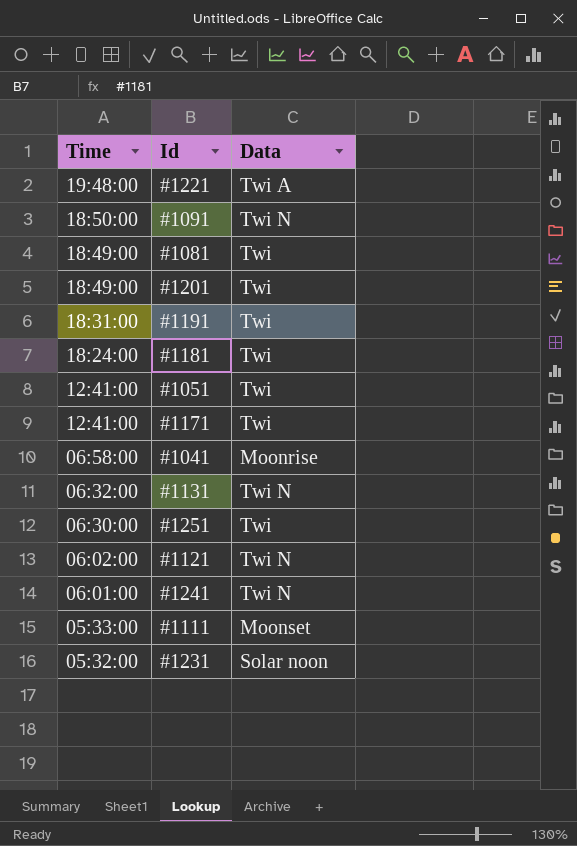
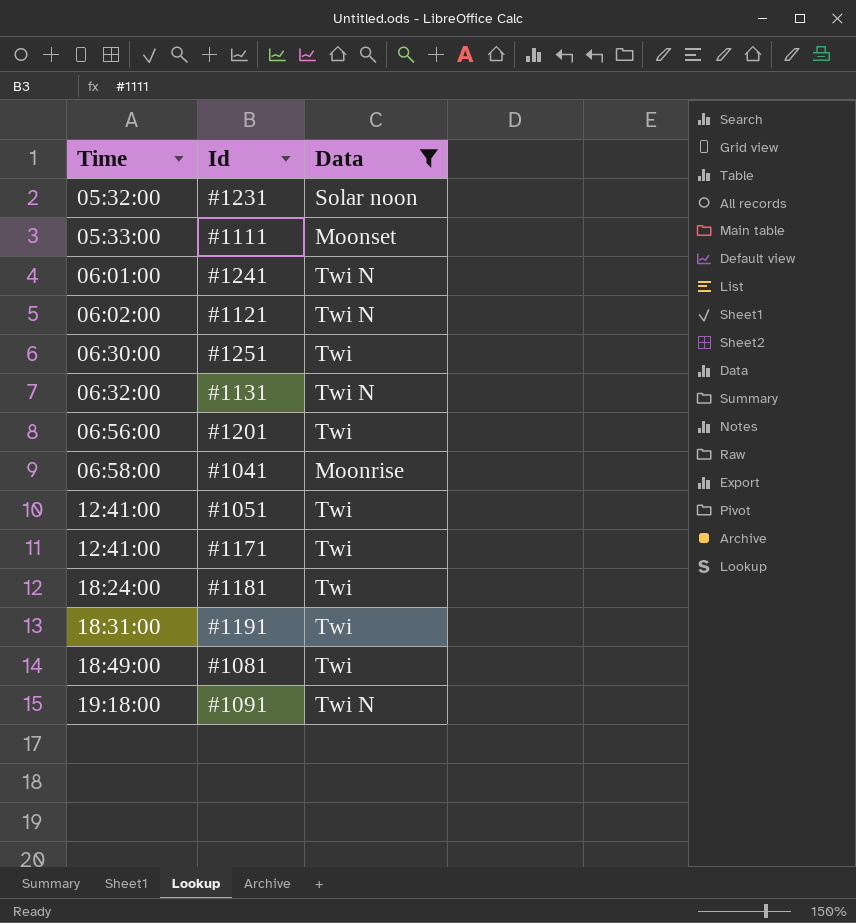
filter: none -> Data != Twi A
row order: Time descending -> Time ascending
#1201 | Time: 18:49:00 -> 06:56:00
#1091 | Time: 18:50:00 -> 19:18:00

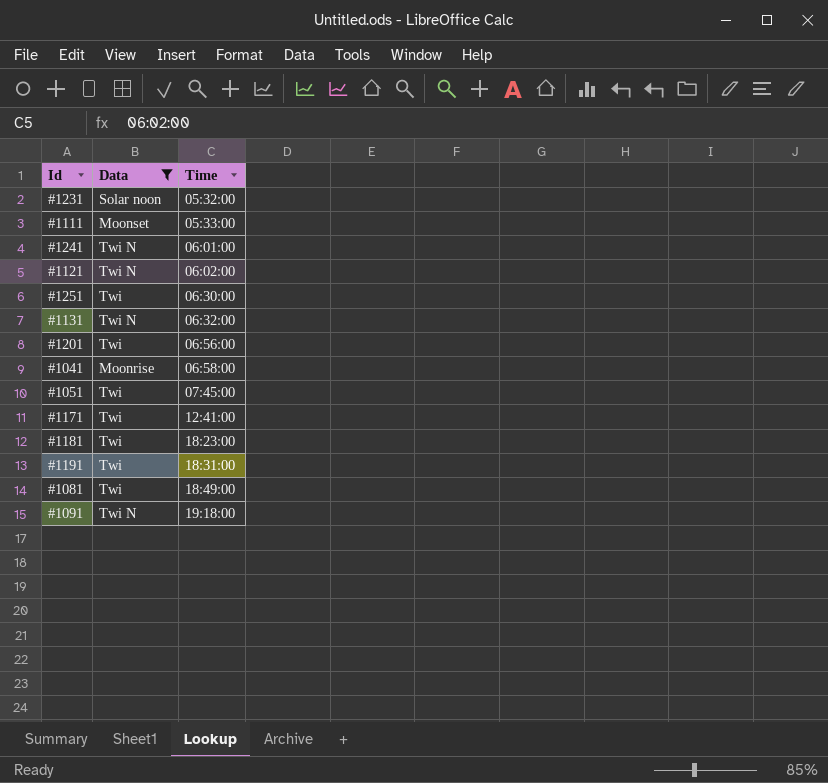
column Time | position: 1 -> 3
#1051 | Time: 12:41:00 -> 07:45:00
#1181 | Time: 18:24:00 -> 18:23:00

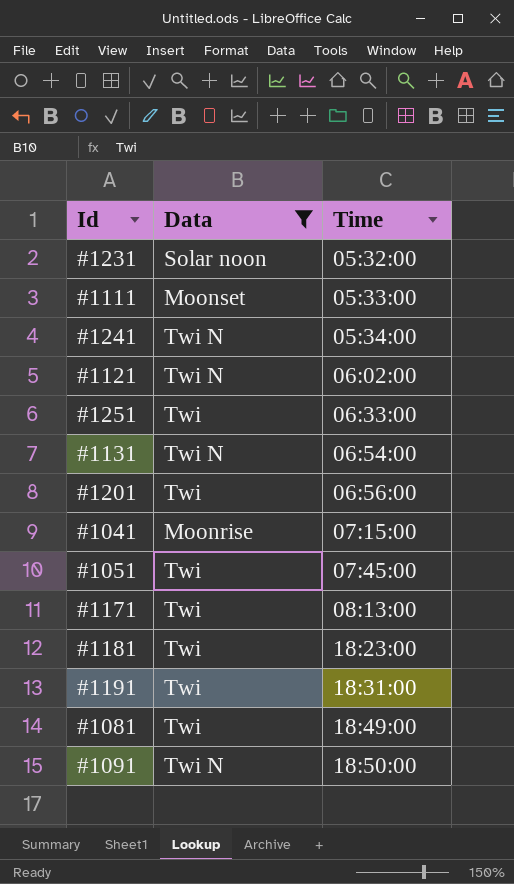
#1241 | Time: 06:01:00 -> 05:34:00
#1251 | Time: 06:30:00 -> 06:33:00
#1131 | Time: 06:32:00 -> 06:54:00
#1041 | Time: 06:58:00 -> 07:15:00
#1171 | Time: 12:41:00 -> 08:13:00
#1091 | Time: 19:18:00 -> 18:50:00

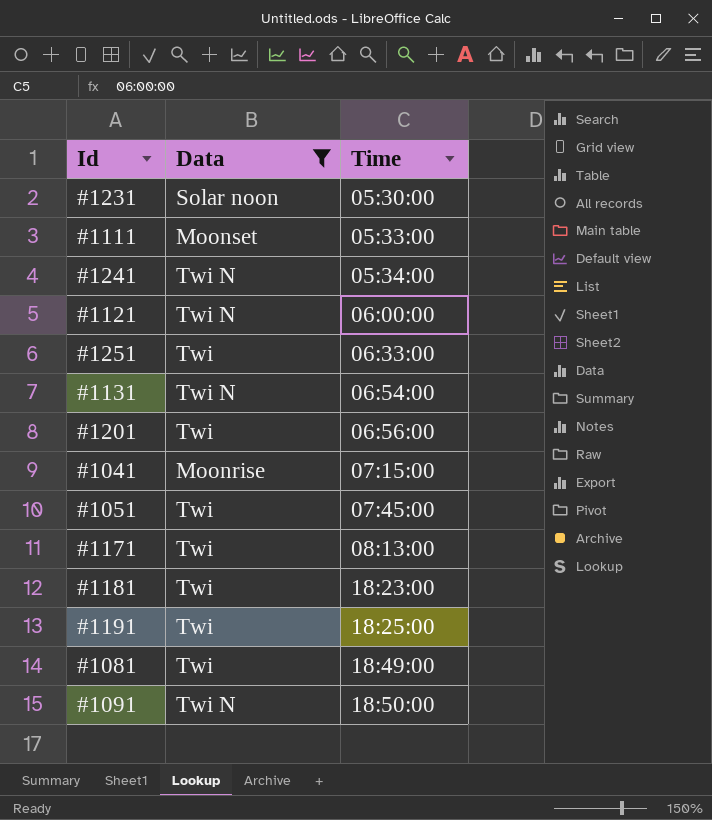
#1231 | Time: 05:32:00 -> 05:30:00
#1121 | Time: 06:02:00 -> 06:00:00
#1191 | Time: 18:31:00 -> 18:25:00

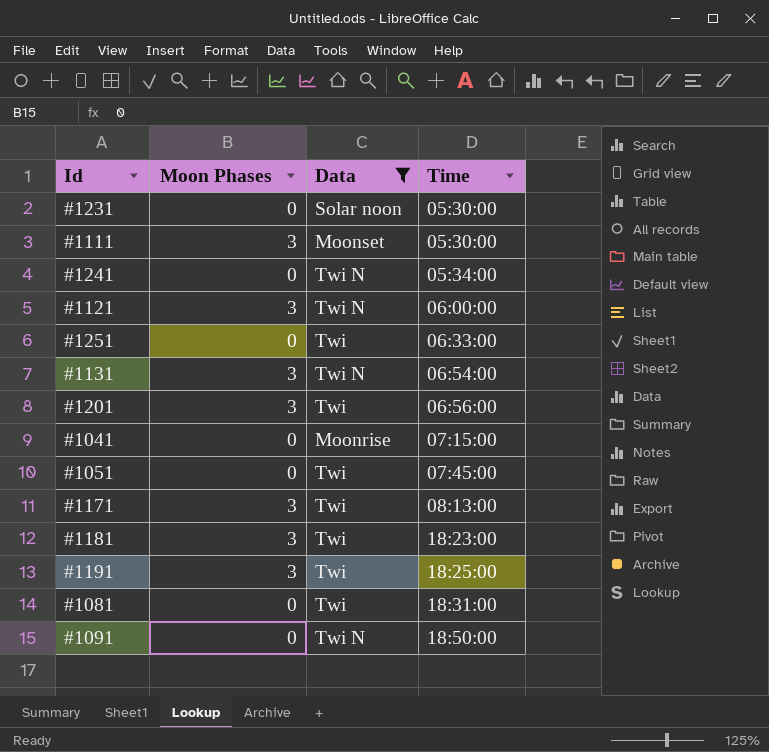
column Moon Phases | position: none -> 2
#1111 | Time: 05:33:00 -> 05:30:00
#1081 | Time: 18:49:00 -> 18:31:00

